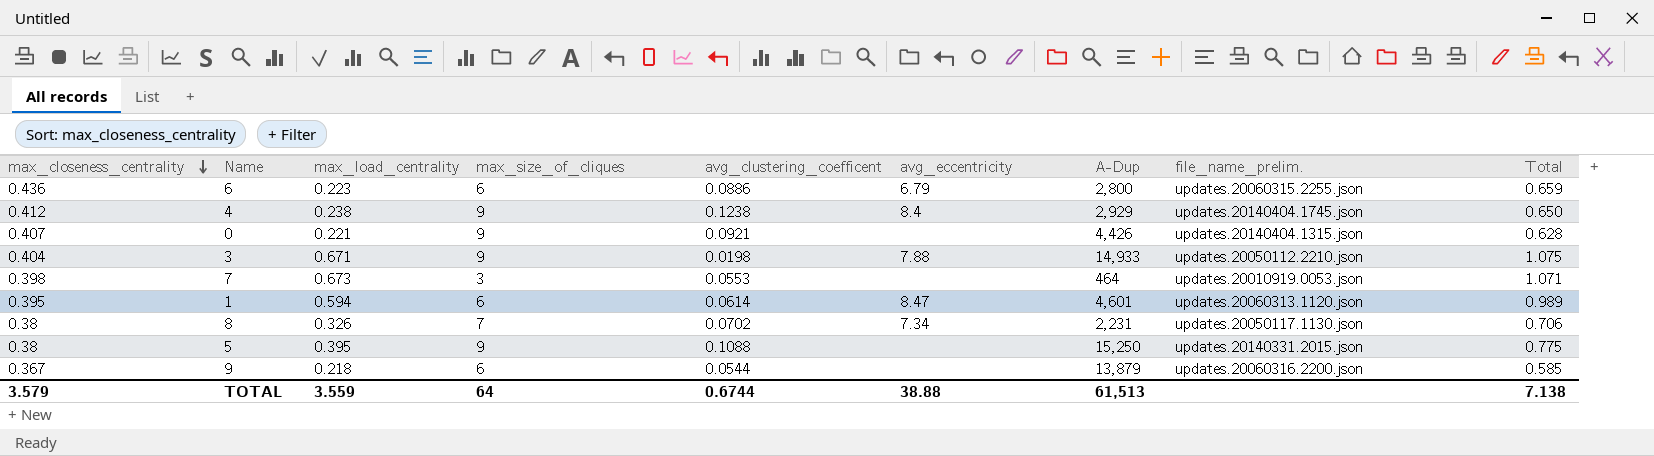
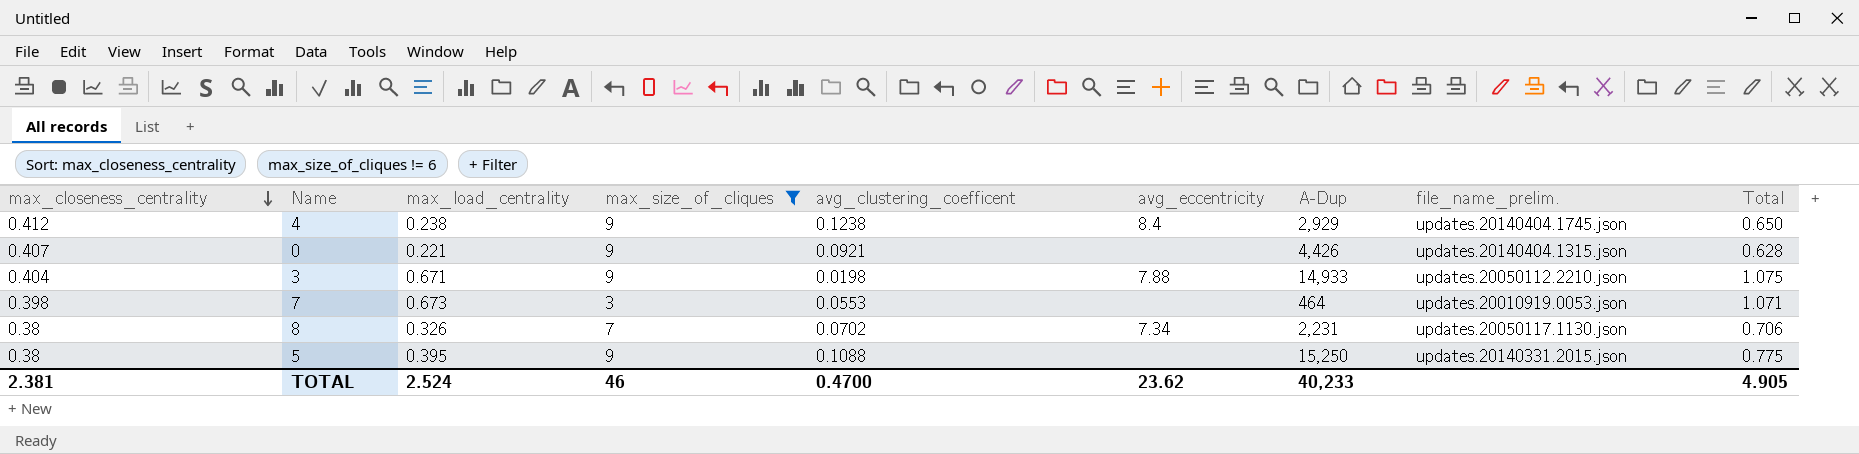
filter: none -> max_size_of_cliques != 6
TOTAL | max_closeness_centrality: 3.579 -> 2.381
TOTAL | max_load_centrality: 3.559 -> 2.524
TOTAL | max_size_of_cliques: 64 -> 46
TOTAL | avg_clustering_coefficent: 0.6744 -> 0.4700
TOTAL | avg_eccentricity: 38.88 -> 23.62
TOTAL | A-Dup: 61,513 -> 40,233
TOTAL | Total: 7.138 -> 4.905

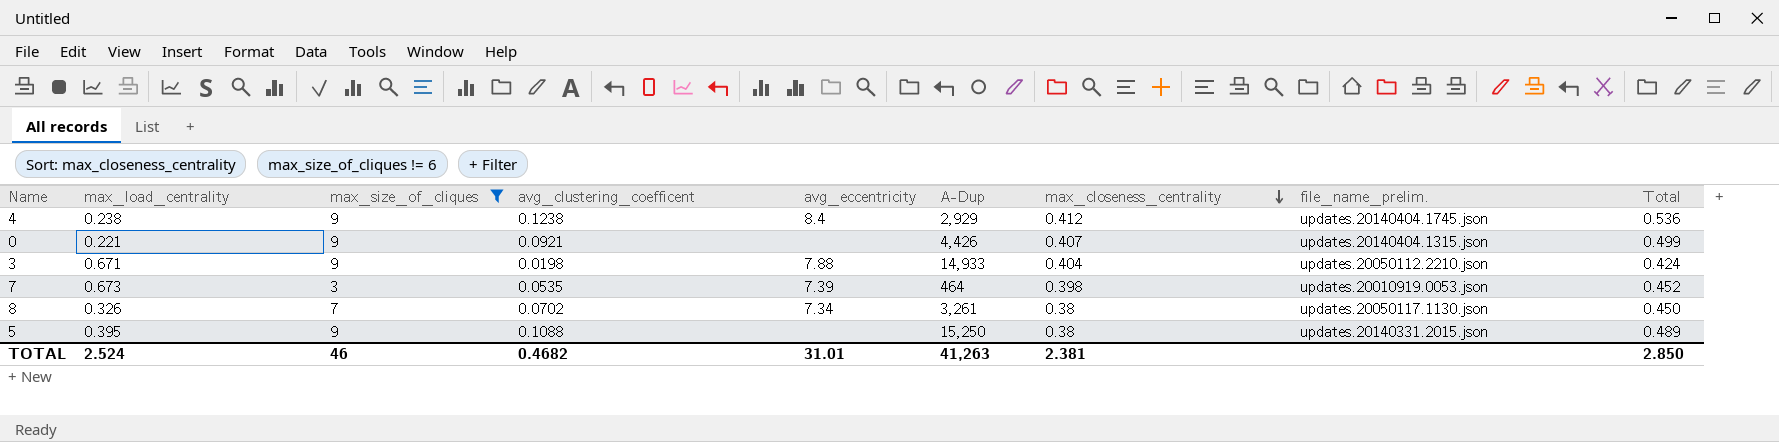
column max_closeness_centrality | position: 1 -> 7
column Total | formula: [max_closeness_centrality] + [max_load_centrality] -> [avg_clustering_coefficent] + [max_closeness_centrality]
7 | avg_clustering_coefficent: 0.0553 -> 0.0535
7 | avg_eccentricity: none -> 7.39
8 | A-Dup: 2,231 -> 3,261
TOTAL | avg_clustering_coefficent: 0.4700 -> 0.4682
TOTAL | avg_eccentricity: 23.62 -> 31.01
TOTAL | A-Dup: 40,233 -> 41,263
TOTAL | Total: 4.905 -> 2.850

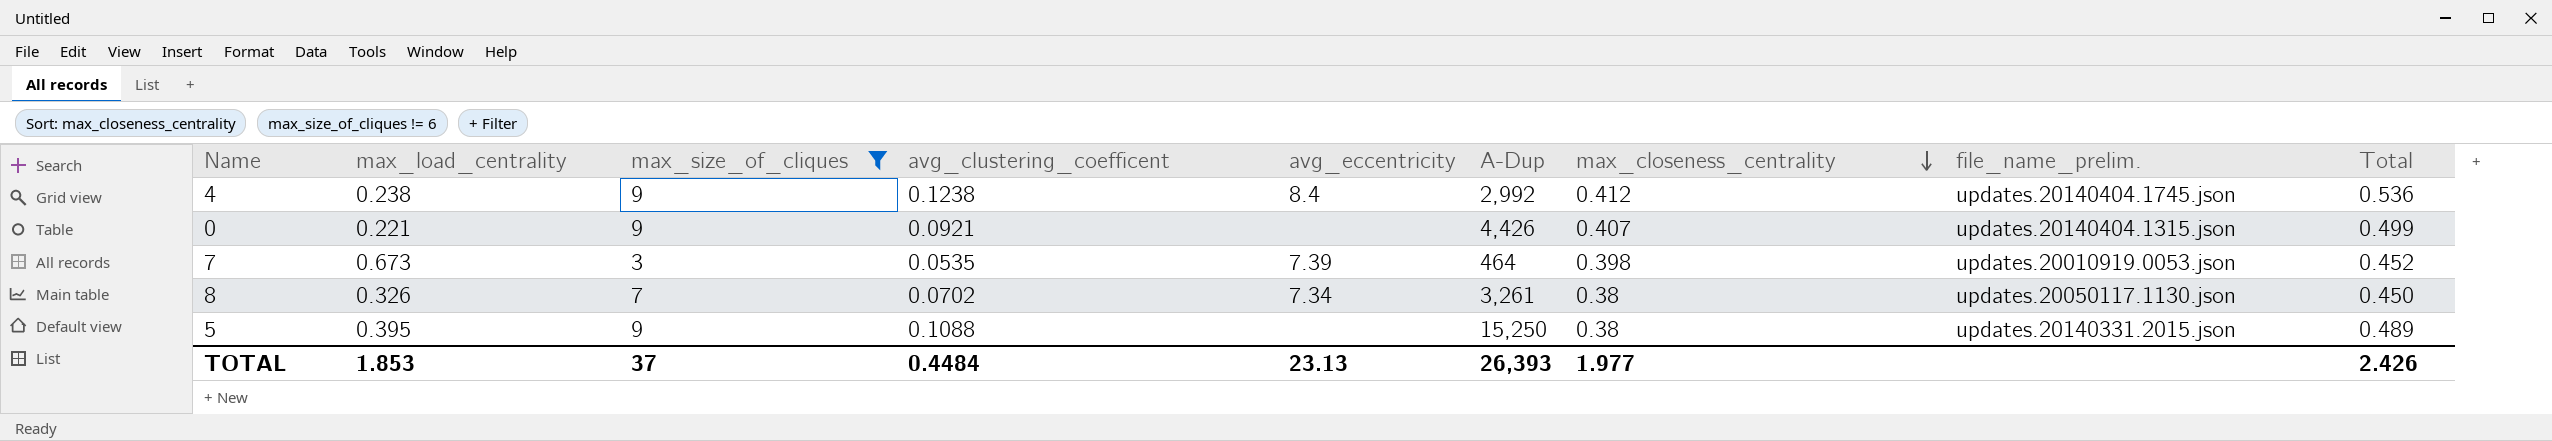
row 3: 0.671 | 9 | 0.0198 | 7.88 | 14,933 | 0.404 | updates.20050112.2210.json | 0.424 -> none
4 | A-Dup: 2,929 -> 2,992
TOTAL | max_load_centrality: 2.524 -> 1.853
TOTAL | max_size_of_cliques: 46 -> 37
TOTAL | avg_clustering_coefficent: 0.4682 -> 0.4484
TOTAL | avg_eccentricity: 31.01 -> 23.13
TOTAL | A-Dup: 41,263 -> 26,393
TOTAL | max_closeness_centrality: 2.381 -> 1.977
TOTAL | Total: 2.850 -> 2.426

